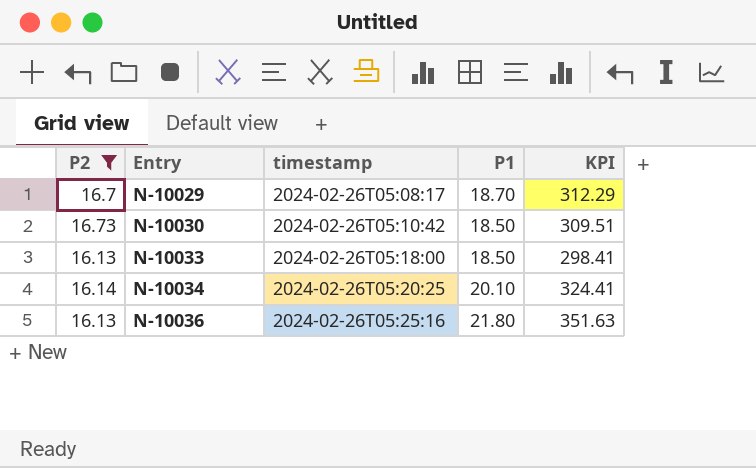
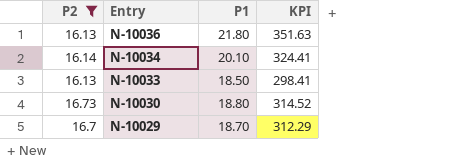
row order: Entry ascending -> Entry descending
column timestamp | position: 3 -> none
N-10030 | P1: 18.50 -> 18.80
N-10030 | KPI: 309.51 -> 314.52

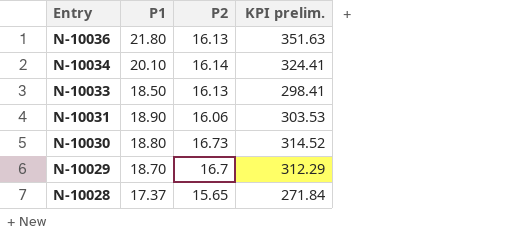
filter: P2 >= 16.13 -> none
column P2 | position: 1 -> 3
column name: KPI -> KPI prelim.

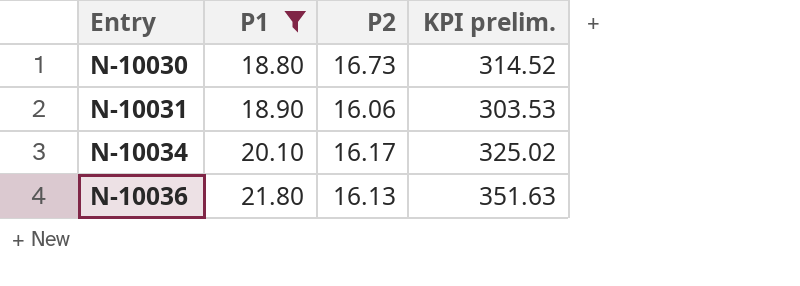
filter: none -> P1 >= 18.80
row order: Entry descending -> Entry ascending
N-10034 | P2: 16.14 -> 16.17
N-10034 | KPI prelim.: 324.41 -> 325.02

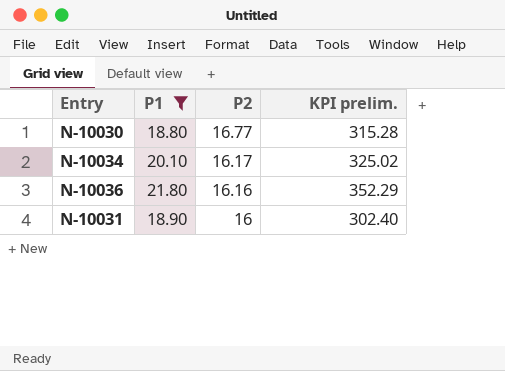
row order: Entry ascending -> P2 descending
N-10030 | P2: 16.73 -> 16.77
N-10030 | KPI prelim.: 314.52 -> 315.28
N-10036 | P2: 16.13 -> 16.16
N-10036 | KPI prelim.: 351.63 -> 352.29
N-10031 | P2: 16.06 -> 16
N-10031 | KPI prelim.: 303.53 -> 302.40

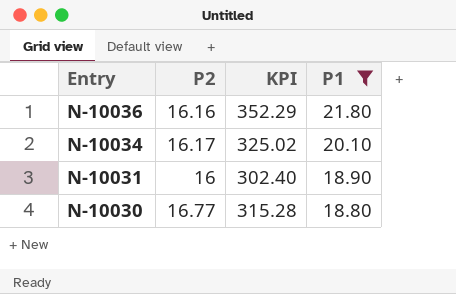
row order: P2 descending -> Entry descending
column name: KPI prelim. -> KPI
column P1 | position: 2 -> 4

